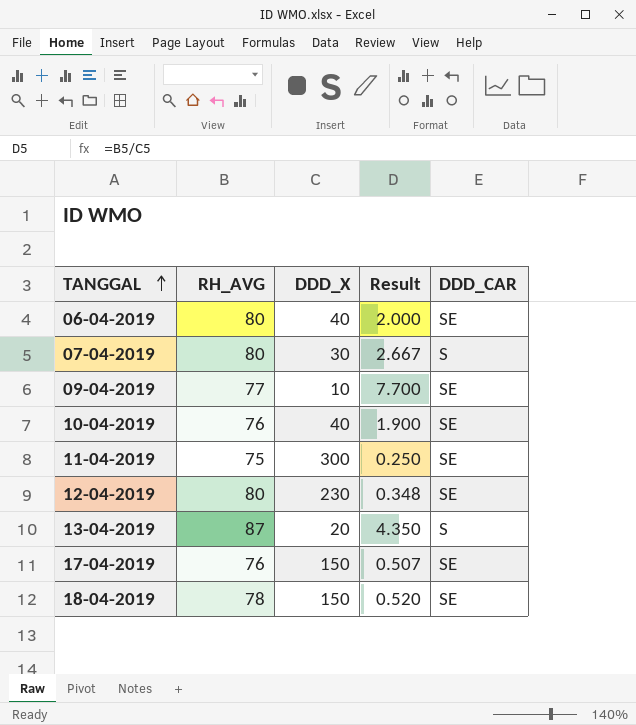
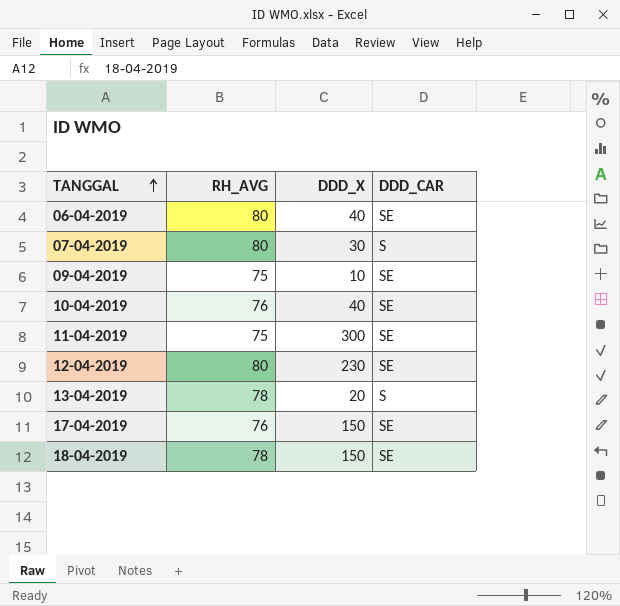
column Result | formula: [RH_AVG] / [DDD_X] -> none
09-04-2019 | RH_AVG: 77 -> 75
13-04-2019 | RH_AVG: 87 -> 78

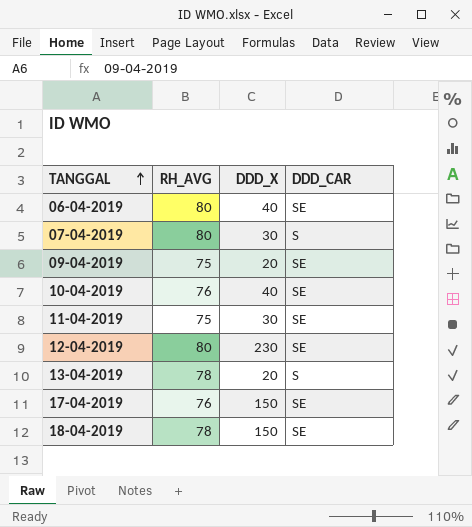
09-04-2019 | DDD_X: 10 -> 20
11-04-2019 | DDD_X: 300 -> 30

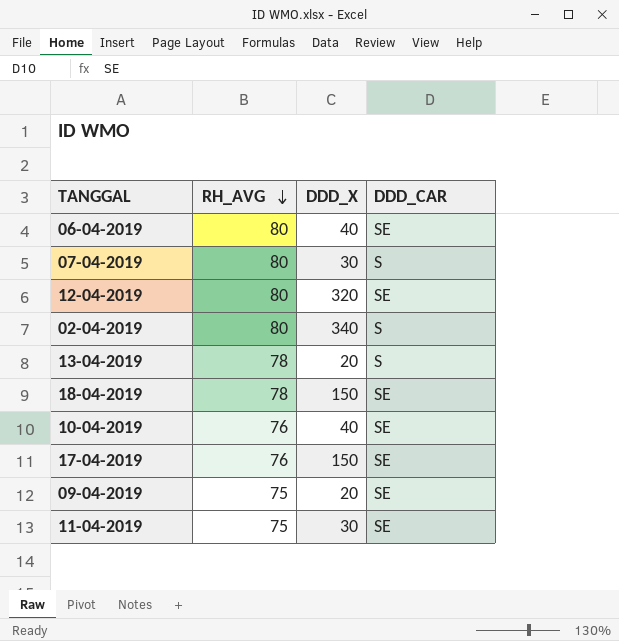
row order: TANGGAL ascending -> RH_AVG descending
12-04-2019 | DDD_X: 230 -> 320
row 02-04-2019: none -> 80 | 340 | S

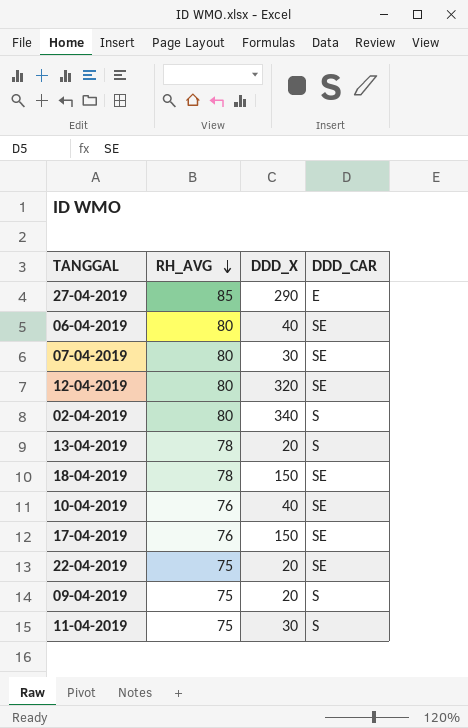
row 27-04-2019: none -> 85 | 290 | E
07-04-2019 | DDD_CAR: S -> SE
row 22-04-2019: none -> 75 | 20 | SE
09-04-2019 | DDD_CAR: SE -> S
11-04-2019 | DDD_CAR: SE -> S

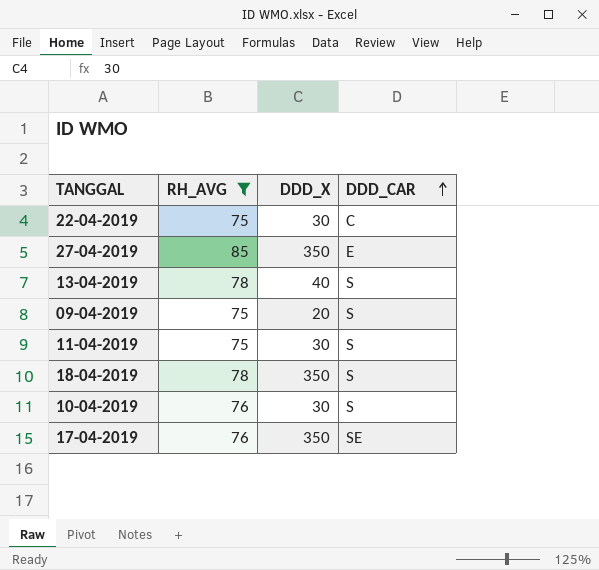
filter: none -> RH_AVG != 80
row order: RH_AVG descending -> DDD_CAR ascending
22-04-2019 | DDD_X: 20 -> 30
22-04-2019 | DDD_CAR: SE -> C
27-04-2019 | DDD_X: 290 -> 350
13-04-2019 | DDD_X: 20 -> 40
18-04-2019 | DDD_X: 150 -> 350
18-04-2019 | DDD_CAR: SE -> S
10-04-2019 | DDD_X: 40 -> 30
10-04-2019 | DDD_CAR: SE -> S
17-04-2019 | DDD_X: 150 -> 350

